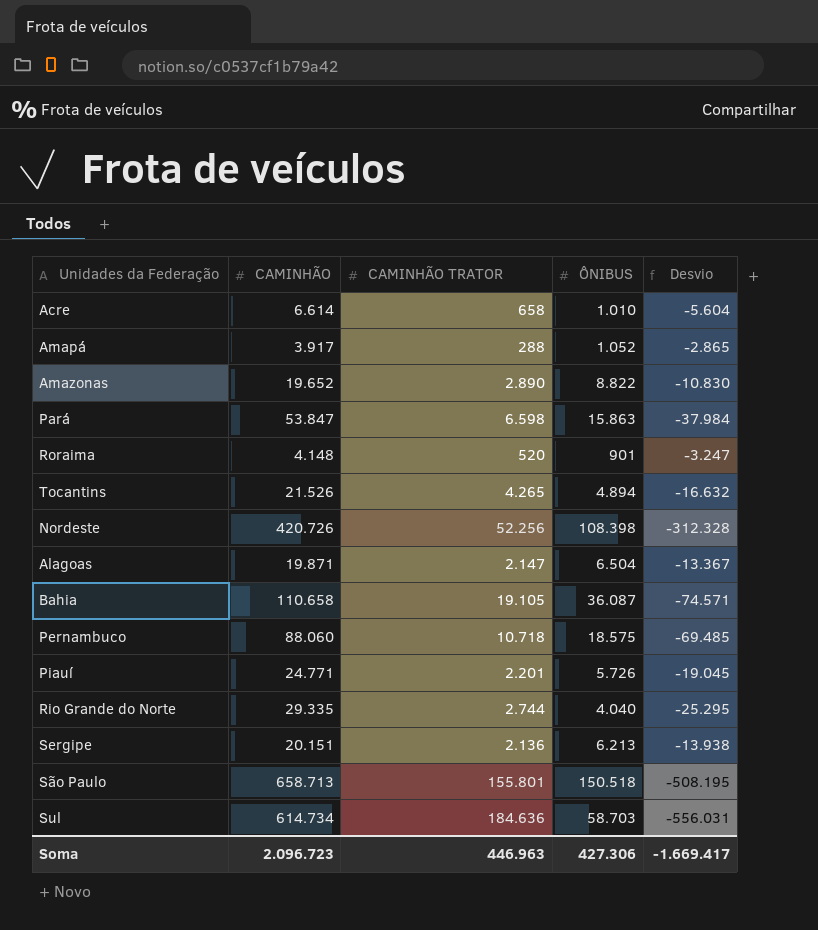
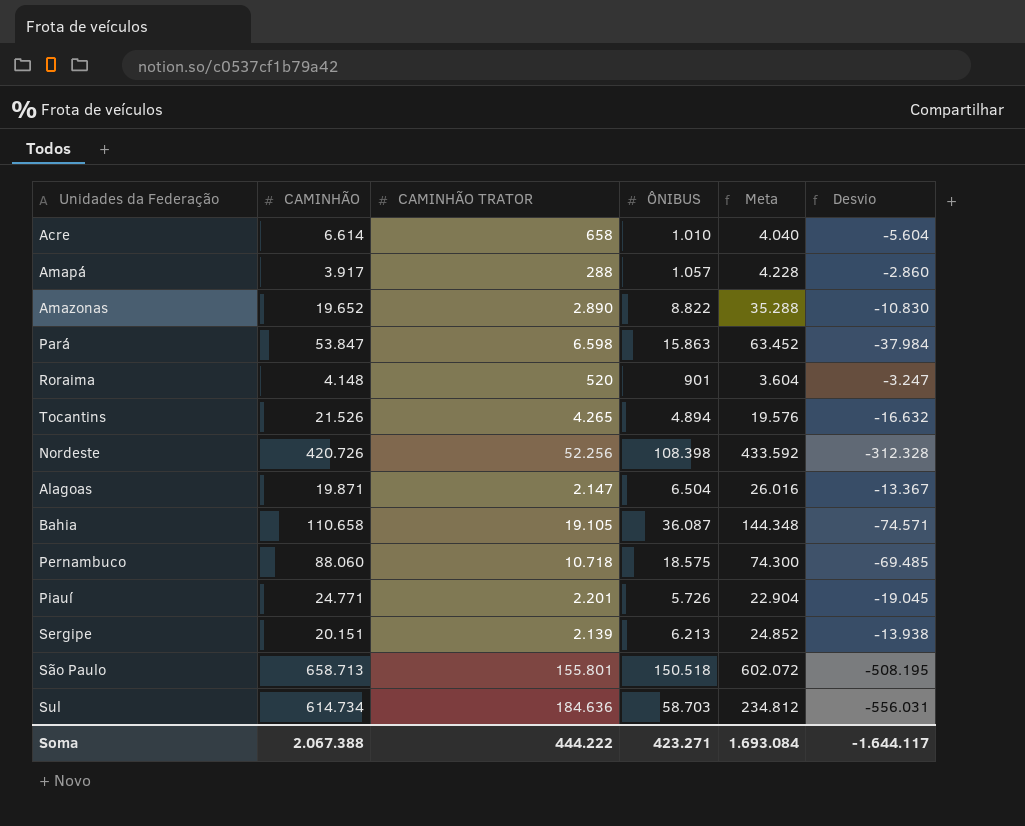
column Meta | formula: none -> [ÔNIBUS] * 4
row Rio Grande do Norte: 29.335 | 2.744 | 4.040 | -25.295 -> none
Amapá | ÔNIBUS: 1.052 -> 1.057
Amapá | Desvio: -2.865 -> -2.860
Sergipe | CAMINHÃO TRATOR: 2.136 -> 2.139
Soma | CAMINHÃO: 2.096.723 -> 2.067.388
Soma | CAMINHÃO TRATOR: 446.963 -> 444.222
Soma | ÔNIBUS: 427.306 -> 423.271
Soma | Desvio: -1.669.417 -> -1.644.117

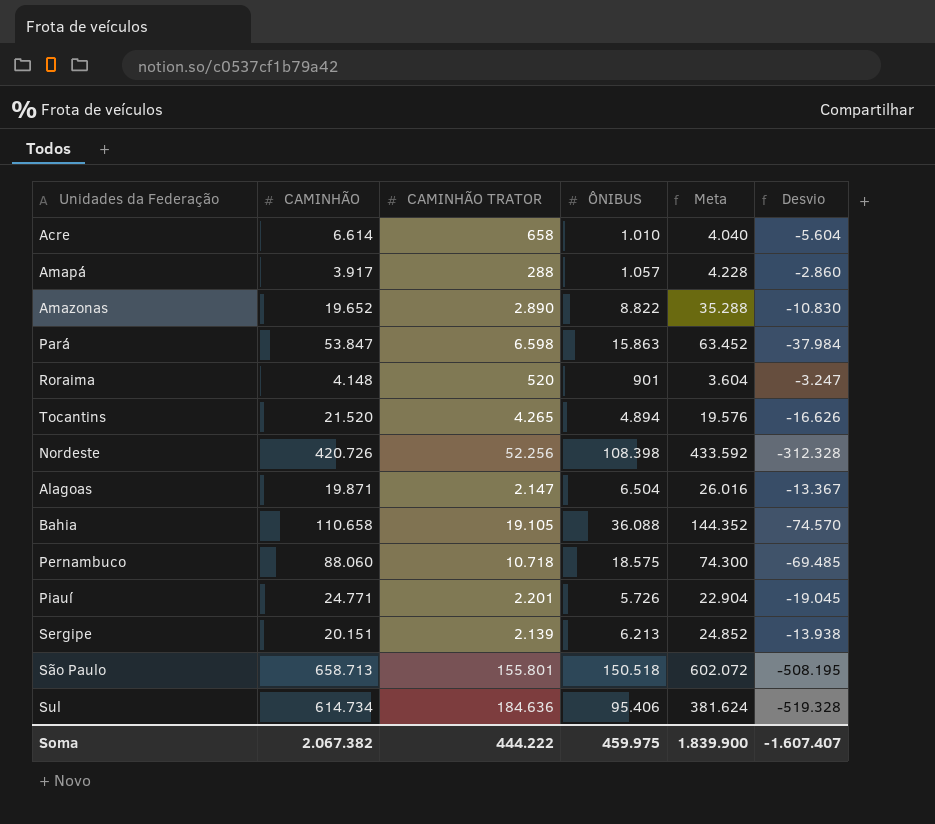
Tocantins | CAMINHÃO: 21.526 -> 21.520
Tocantins | Desvio: -16.632 -> -16.626
Bahia | ÔNIBUS: 36.087 -> 36.088
Bahia | Meta: 144.348 -> 144.352
Bahia | Desvio: -74.571 -> -74.570
Sul | ÔNIBUS: 58.703 -> 95.406
Sul | Meta: 234.812 -> 381.624
Sul | Desvio: -556.031 -> -519.328
Soma | CAMINHÃO: 2.067.388 -> 2.067.382
Soma | ÔNIBUS: 423.271 -> 459.975
Soma | Meta: 1.693.084 -> 1.839.900
Soma | Desvio: -1.644.117 -> -1.607.407

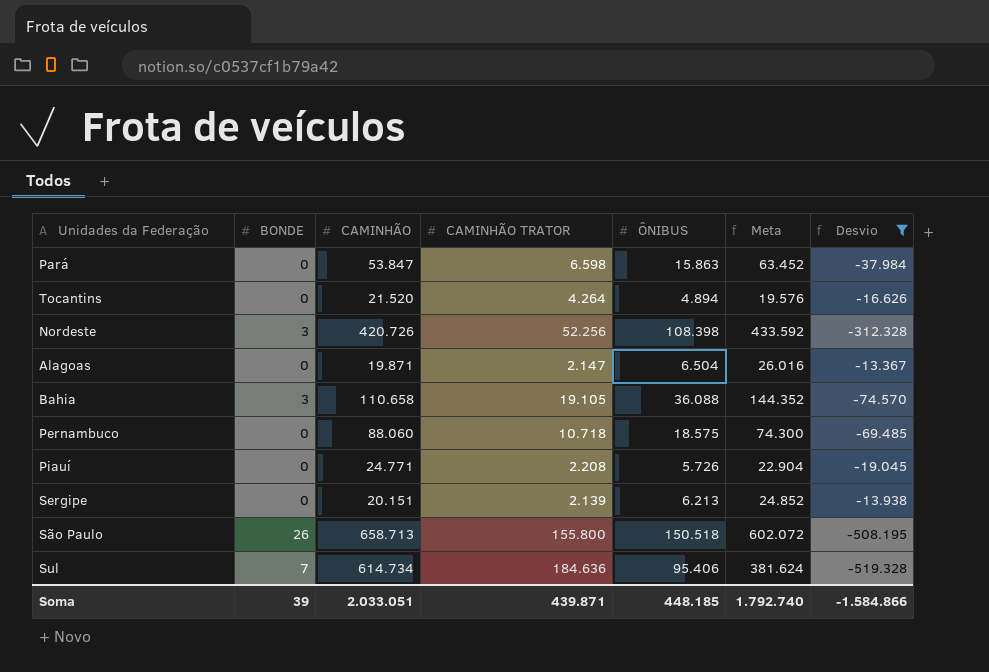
filter: none -> Desvio <= -13.367
column BONDE | position: none -> 2
Tocantins | CAMINHÃO TRATOR: 4.265 -> 4.264
Piauí | CAMINHÃO TRATOR: 2.201 -> 2.208
São Paulo | CAMINHÃO TRATOR: 155.801 -> 155.800
Soma | CAMINHÃO: 2.067.382 -> 2.033.051
Soma | CAMINHÃO TRATOR: 444.222 -> 439.871
Soma | ÔNIBUS: 459.975 -> 448.185
Soma | Meta: 1.839.900 -> 1.792.740
Soma | Desvio: -1.607.407 -> -1.584.866

